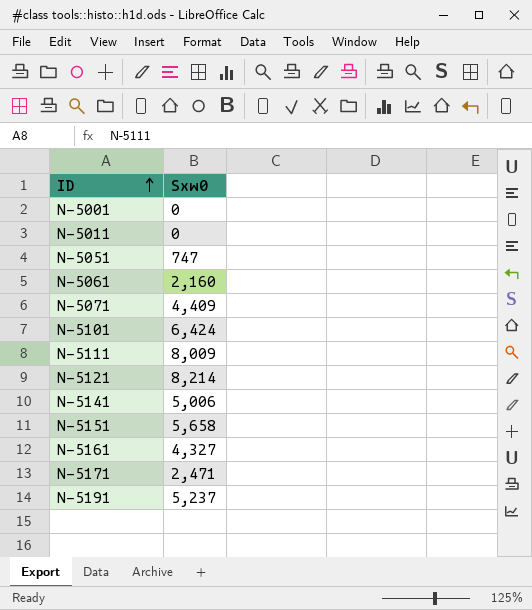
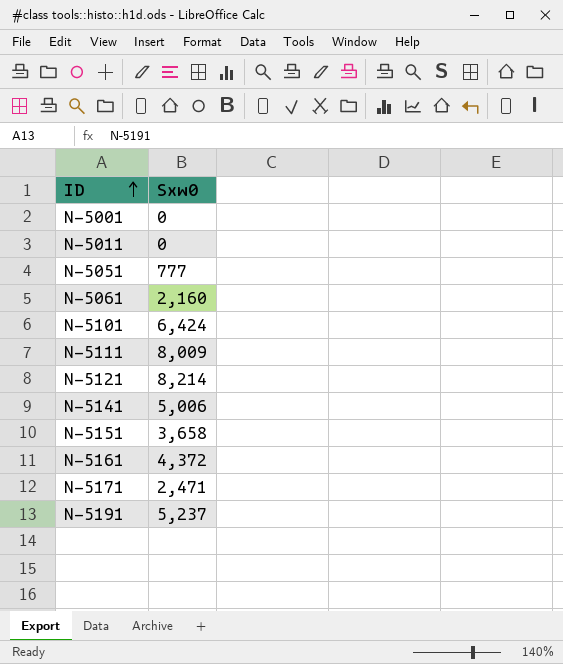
row N-5071: 4,409 -> none
N-5051 | Sxw0: 747 -> 777
N-5151 | Sxw0: 5,658 -> 3,658
N-5161 | Sxw0: 4,327 -> 4,372

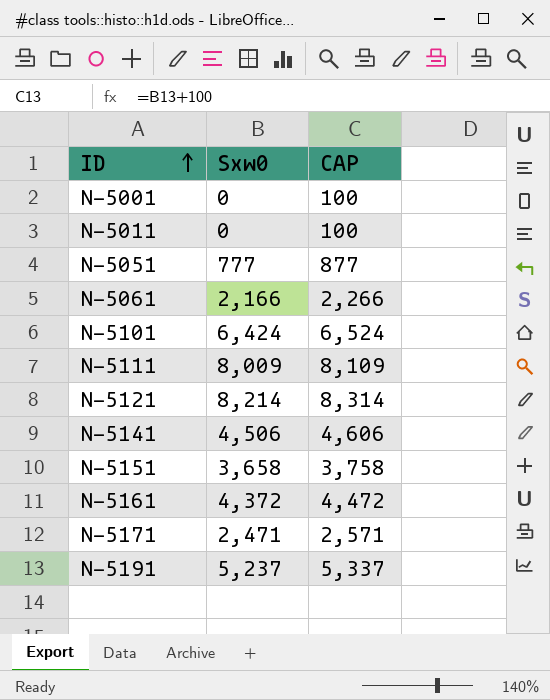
column CAP | formula: none -> [Sxw0] + 100
N-5061 | Sxw0: 2,160 -> 2,166
N-5141 | Sxw0: 5,006 -> 4,506

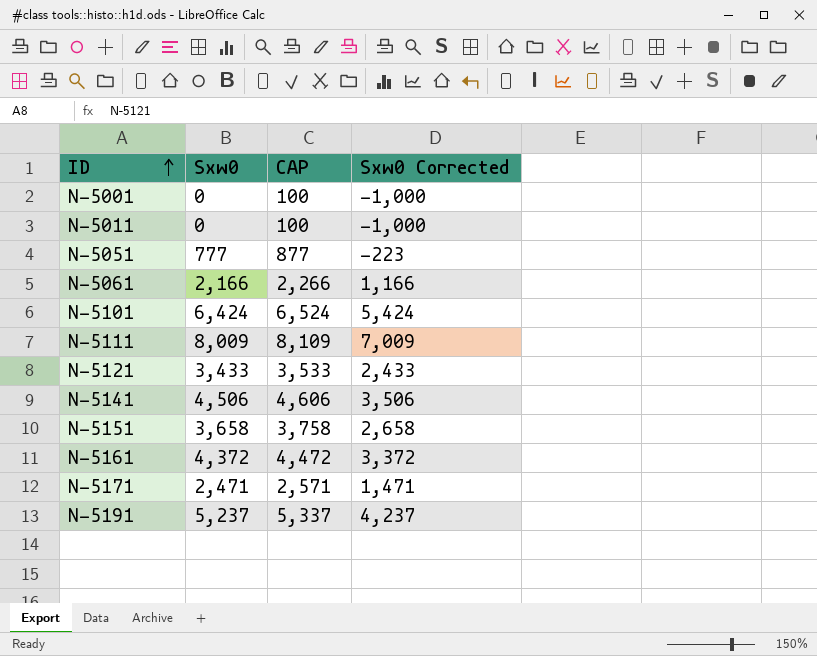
column Sxw0 Corrected | formula: none -> [Sxw0] - 1000
N-5121 | Sxw0: 8,214 -> 3,433
N-5121 | CAP: 8,314 -> 3,533

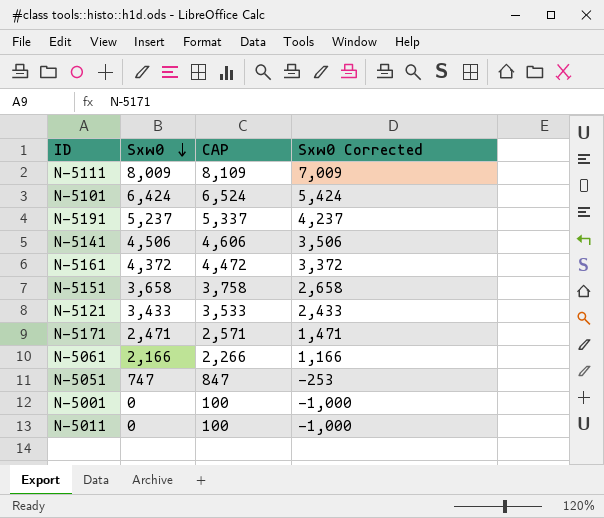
row order: ID ascending -> Sxw0 descending
N-5051 | Sxw0: 777 -> 747
N-5051 | CAP: 877 -> 847
N-5051 | Sxw0 Corrected: -223 -> -253

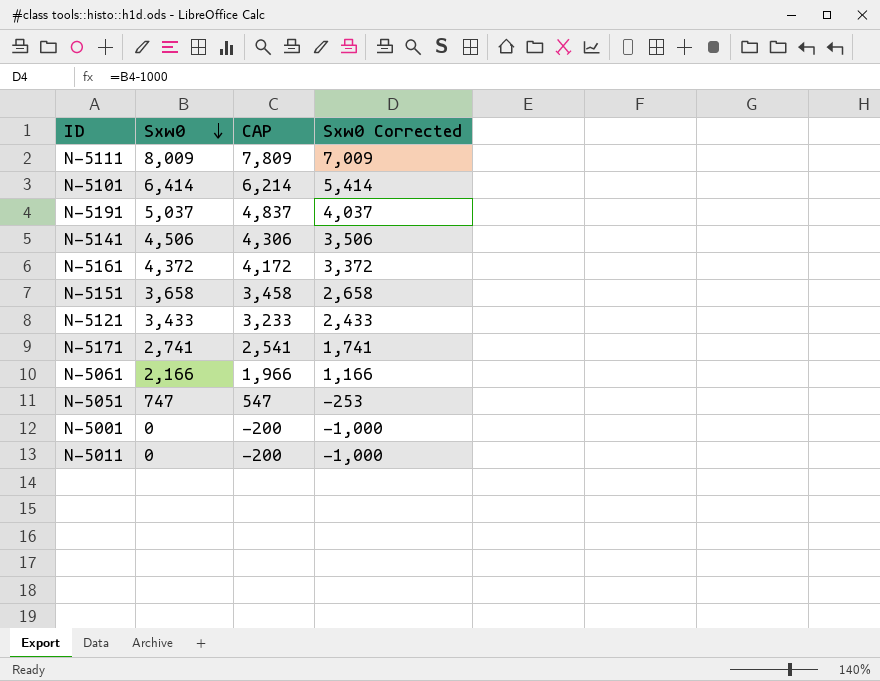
column CAP | formula: [Sxw0] + 100 -> [Sxw0] - 200
N-5101 | Sxw0: 6,424 -> 6,414
N-5101 | Sxw0 Corrected: 5,424 -> 5,414
N-5191 | Sxw0: 5,237 -> 5,037
N-5191 | Sxw0 Corrected: 4,237 -> 4,037
N-5171 | Sxw0: 2,471 -> 2,741
N-5171 | Sxw0 Corrected: 1,471 -> 1,741

